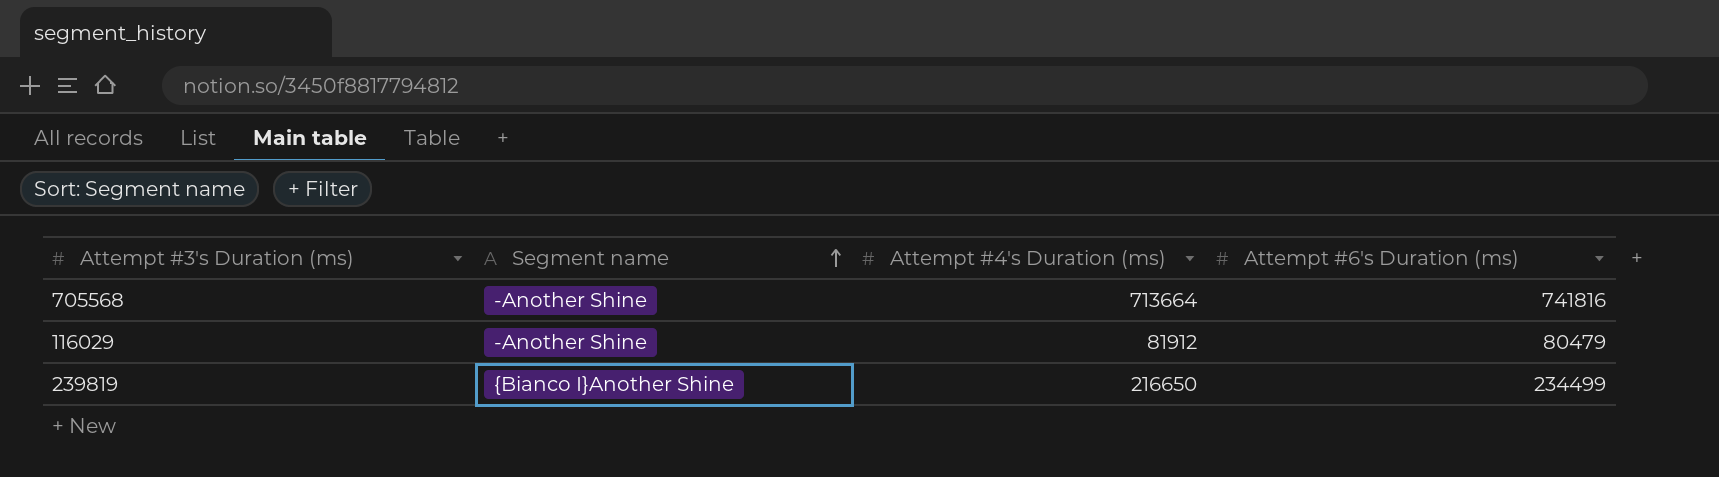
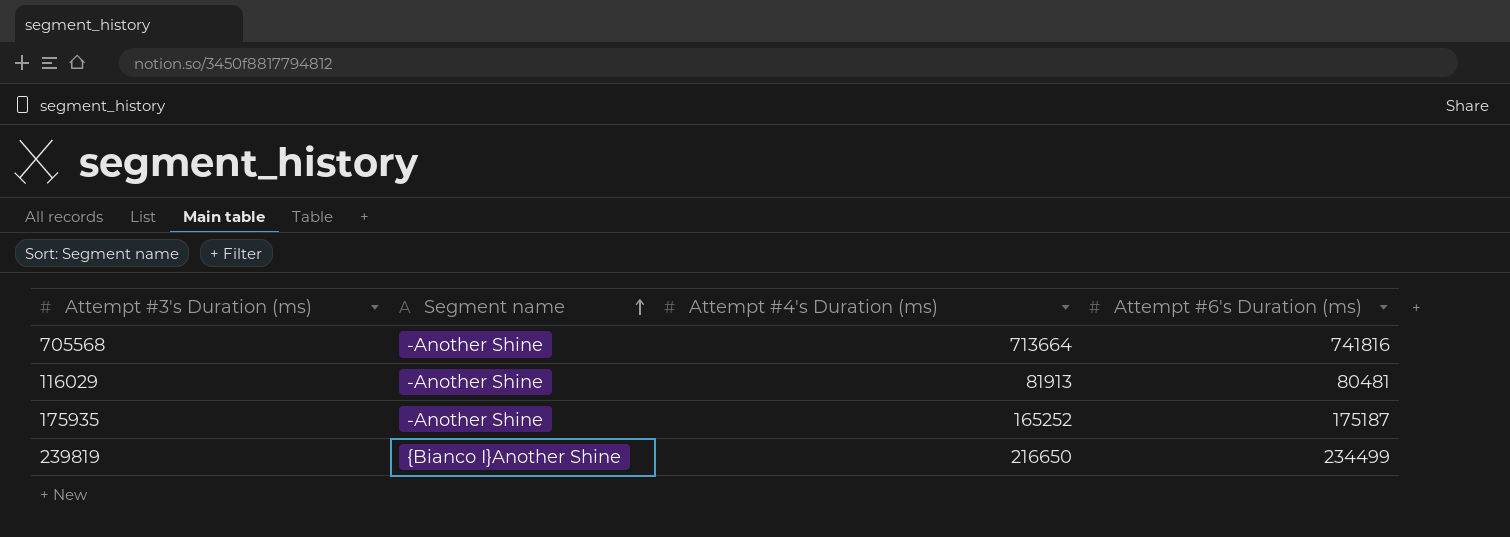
116029 | Attempt #4's Duration (ms): 81912 -> 81913
116029 | Attempt #6's Duration (ms): 80479 -> 80481
row 175935: none -> -Another Shine | 165252 | 175187

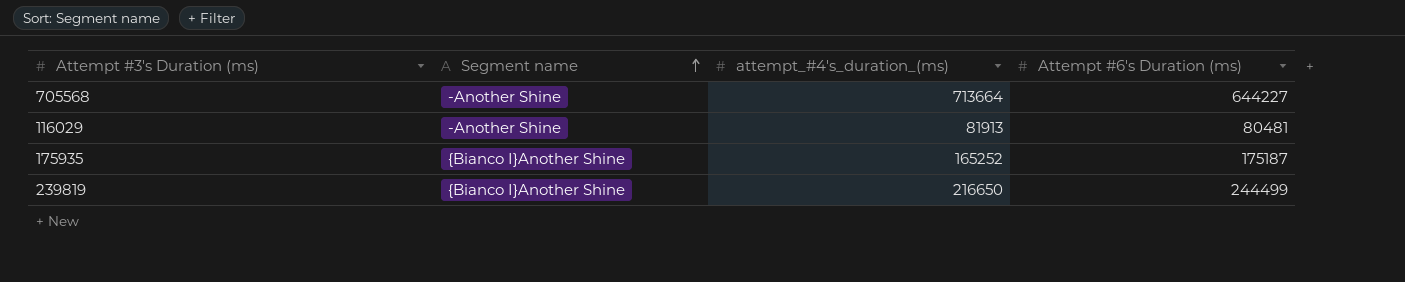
column name: Attempt #4's Duration (ms) -> attempt_#4's_duration_(ms)
705568 | Attempt #6's Duration (ms): 741816 -> 644227
175935 | Segment name: -Another Shine -> {Bianco I}Another Shine
239819 | Attempt #6's Duration (ms): 234499 -> 244499

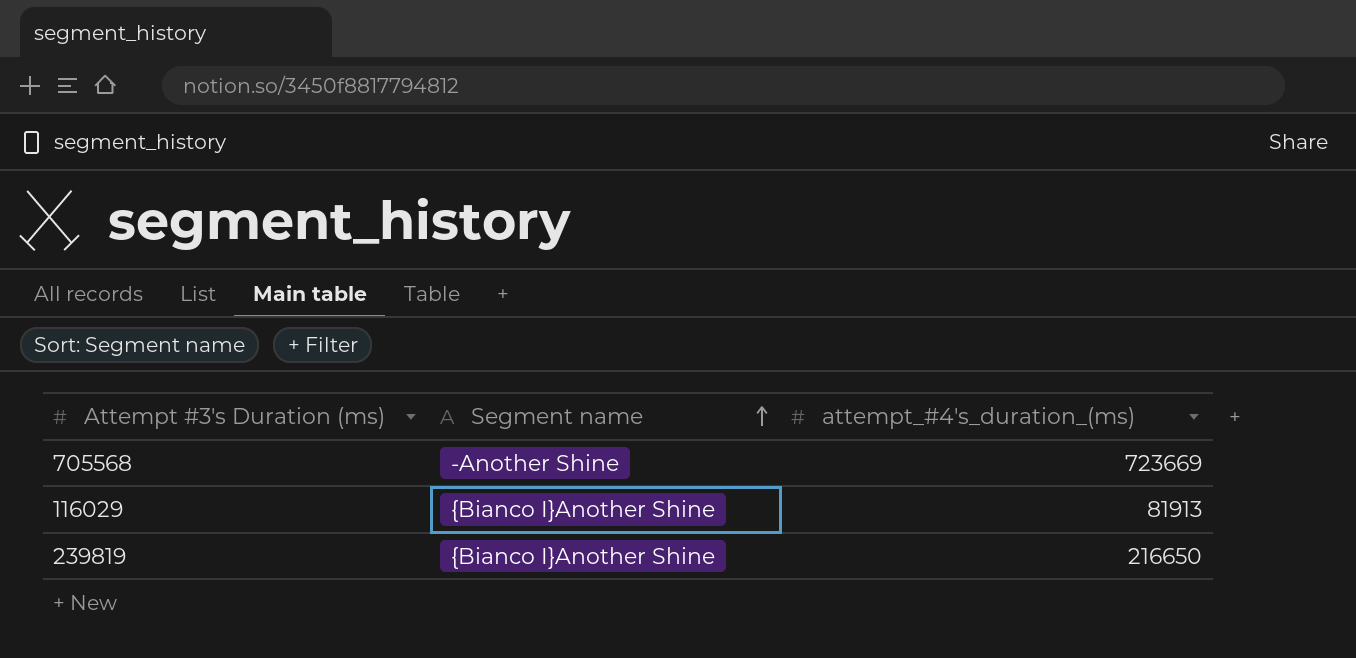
column Attempt #6's Duration (ms) | position: 4 -> none
row 175935: {Bianco I}Another Shine | 165252 | 175187 -> none
705568 | attempt_#4's_duration_(ms): 713664 -> 723669
116029 | Segment name: -Another Shine -> {Bianco I}Another Shine

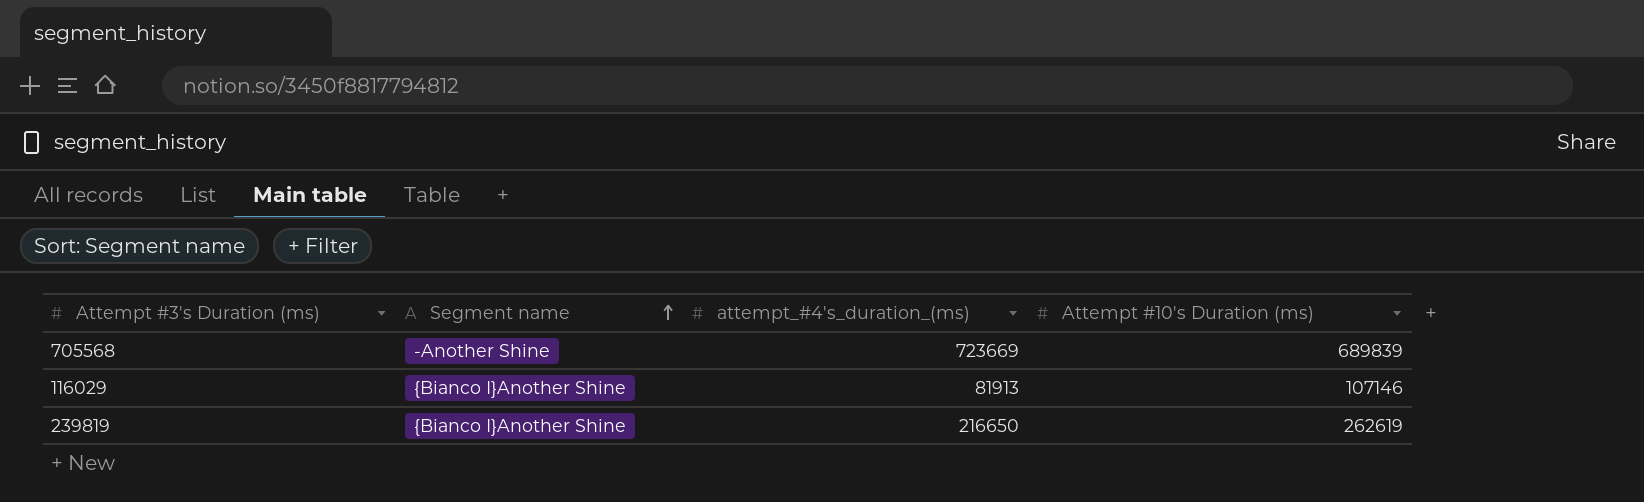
column Attempt #10's Duration (ms) | position: none -> 4

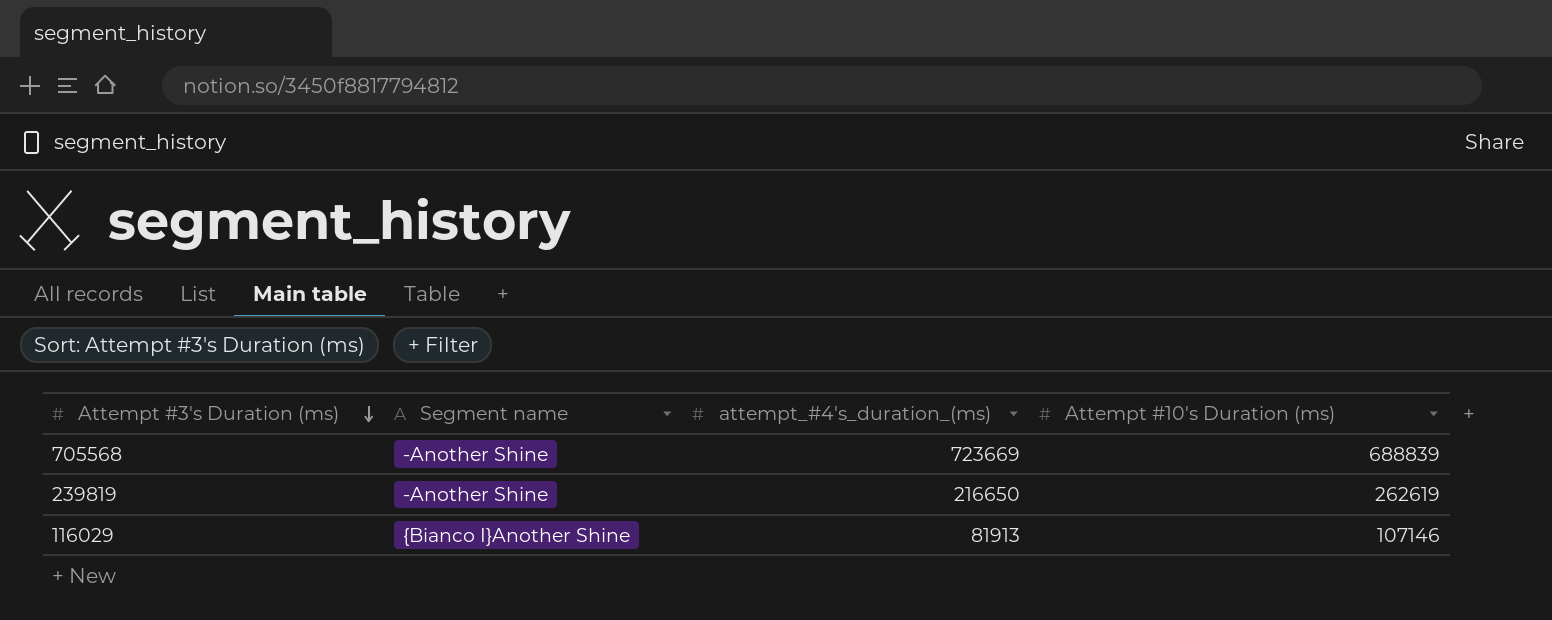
row order: Segment name ascending -> Attempt #3's Duration (ms) descending
705568 | Attempt #10's Duration (ms): 689839 -> 688839
239819 | Segment name: {Bianco I}Another Shine -> -Another Shine

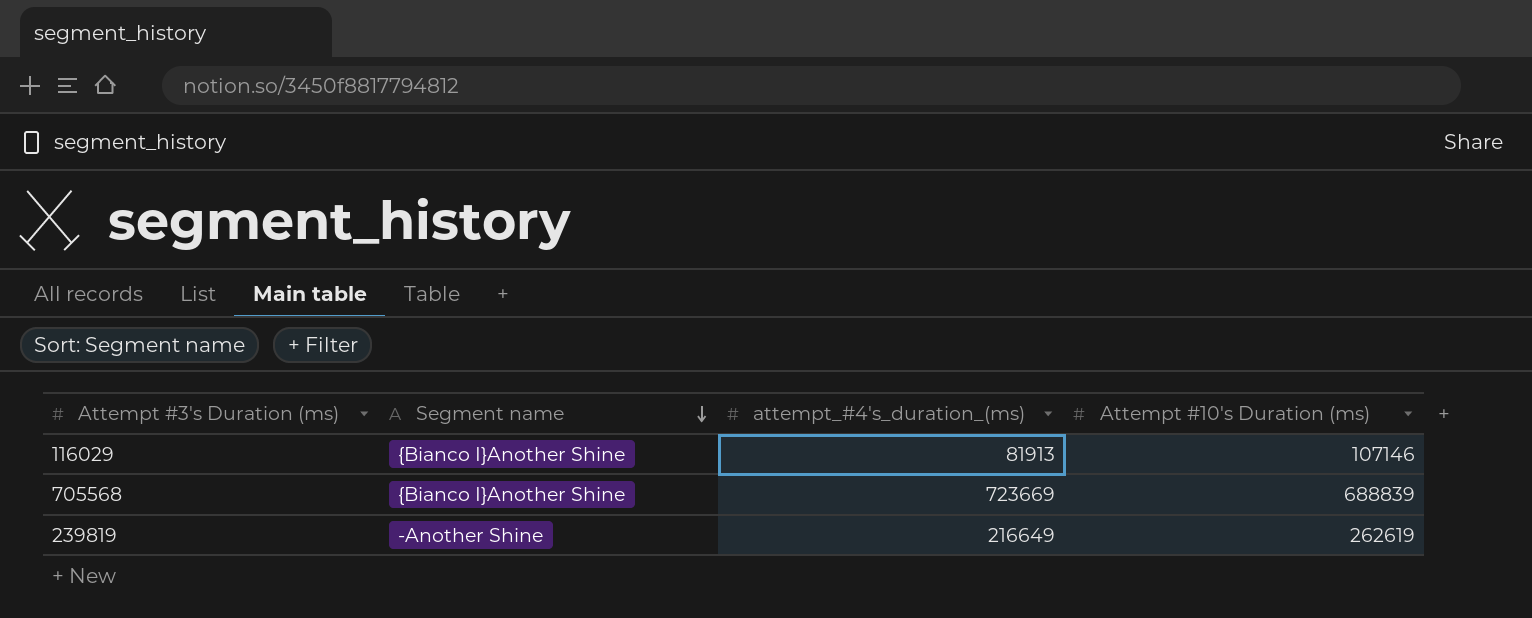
row order: Attempt #3's Duration (ms) descending -> Segment name descending
705568 | Segment name: -Another Shine -> {Bianco I}Another Shine
239819 | attempt_#4's_duration_(ms): 216650 -> 216649

